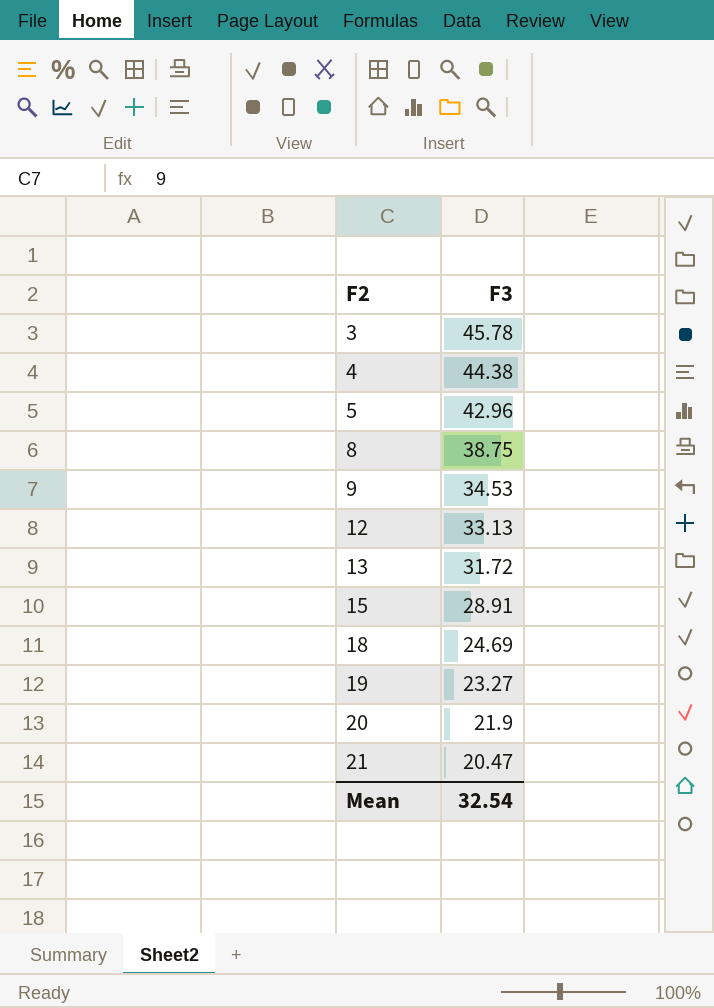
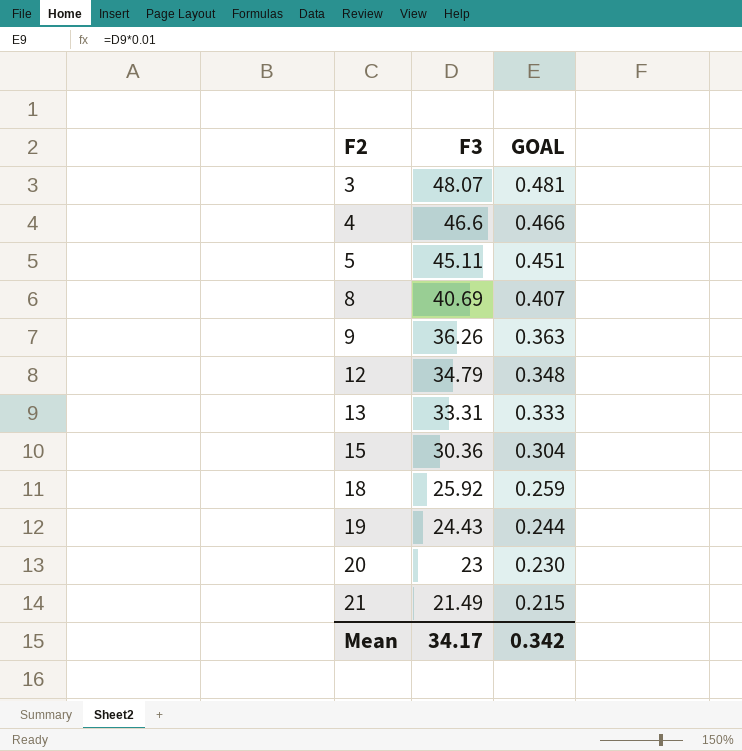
column GOAL | formula: none -> [F3] * 0.01
3 | F3: 45.78 -> 48.07
4 | F3: 44.38 -> 46.6
5 | F3: 42.96 -> 45.11
8 | F3: 38.75 -> 40.69
9 | F3: 34.53 -> 36.26
12 | F3: 33.13 -> 34.79
13 | F3: 31.72 -> 33.31
15 | F3: 28.91 -> 30.36
18 | F3: 24.69 -> 25.92
19 | F3: 23.27 -> 24.43
20 | F3: 21.9 -> 23
21 | F3: 20.47 -> 21.49
Mean | F3: 32.54 -> 34.17

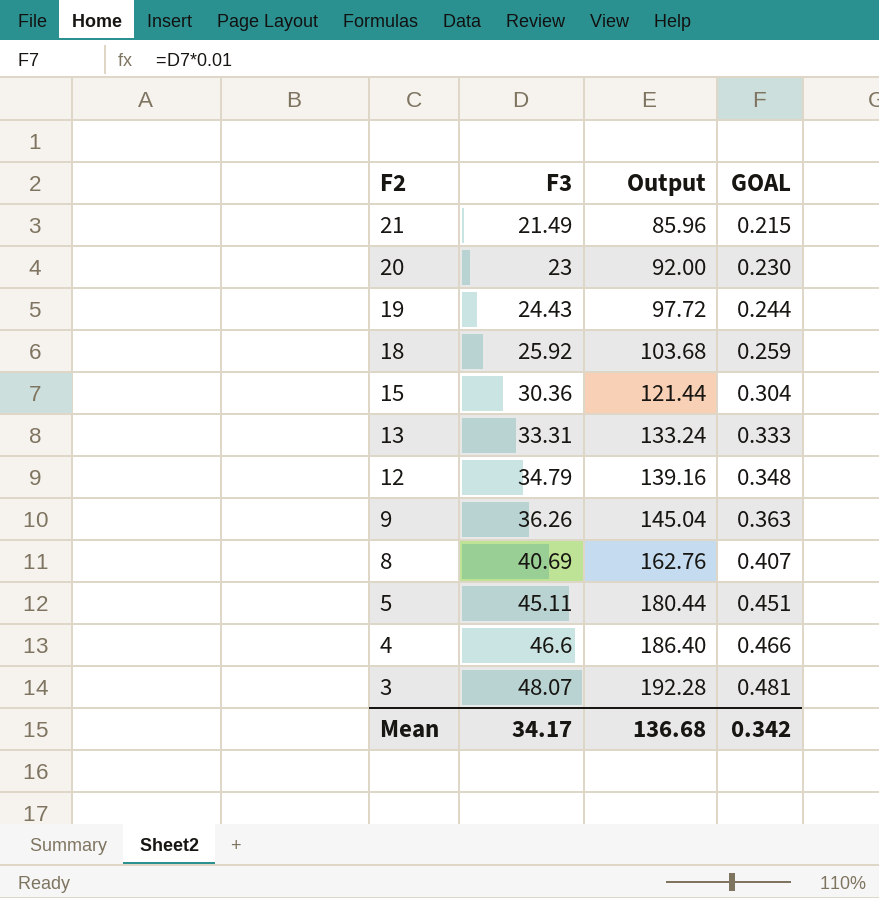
row order: F2 ascending -> F2 descending
column Output | formula: none -> [F3] * 4

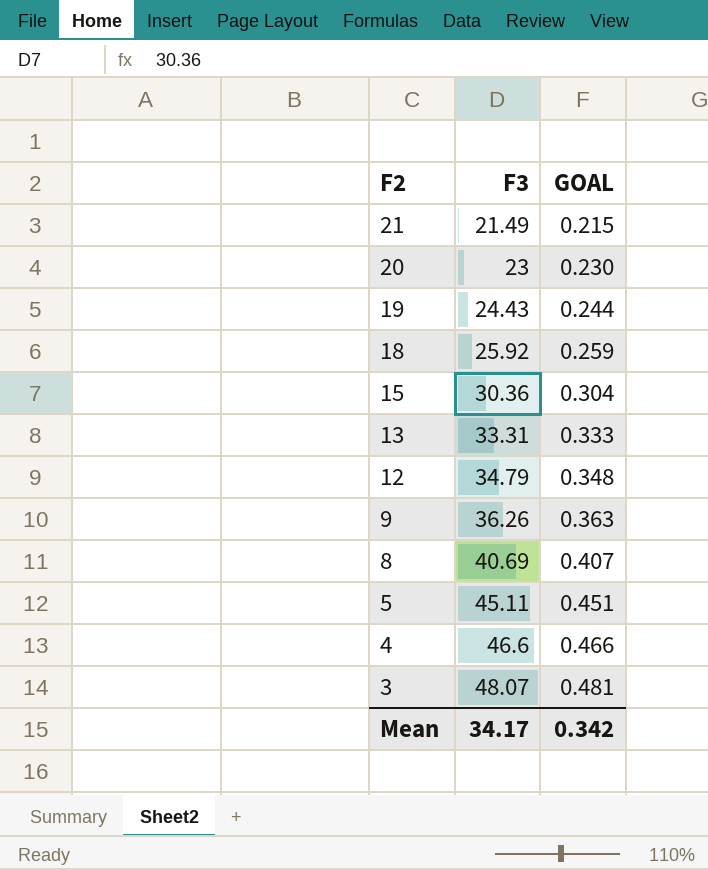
column Output | formula: [F3] * 4 -> none

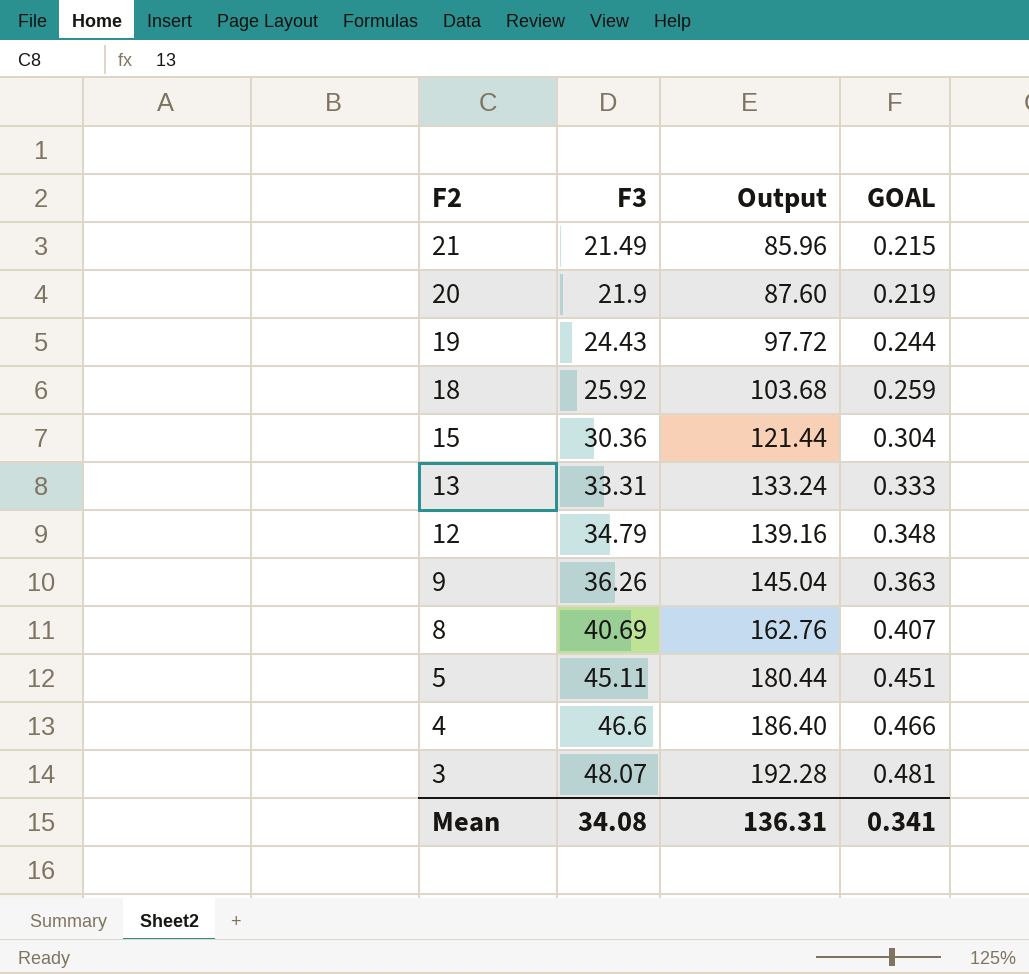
column Output | formula: none -> [F3] * 4
20 | F3: 23 -> 21.9
20 | GOAL: 0.230 -> 0.219
Mean | F3: 34.17 -> 34.08
Mean | GOAL: 0.342 -> 0.341

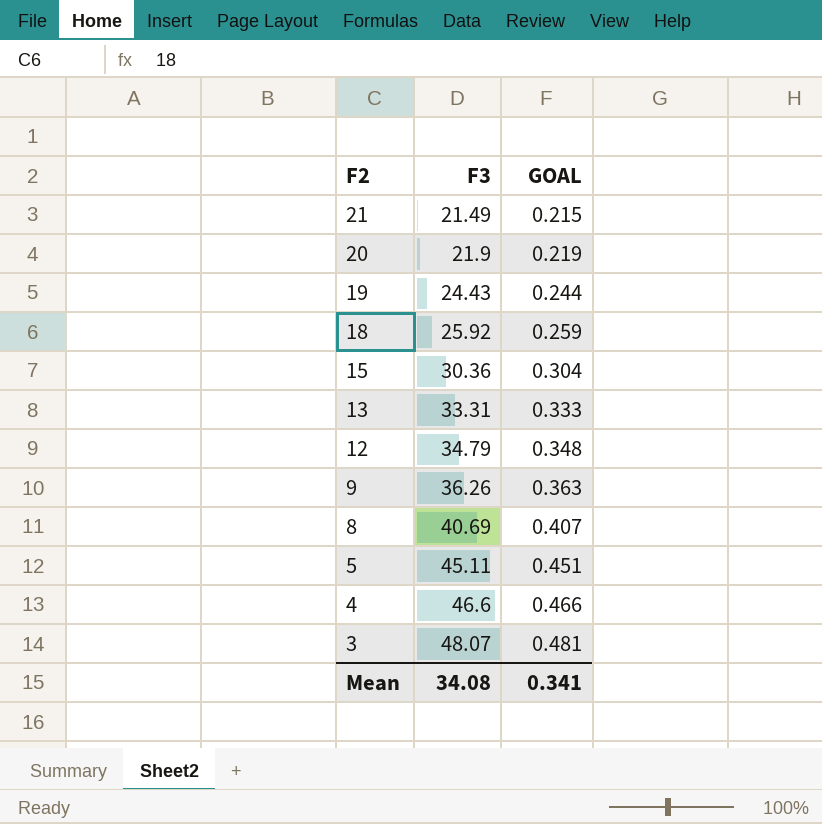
column Output | formula: [F3] * 4 -> none

